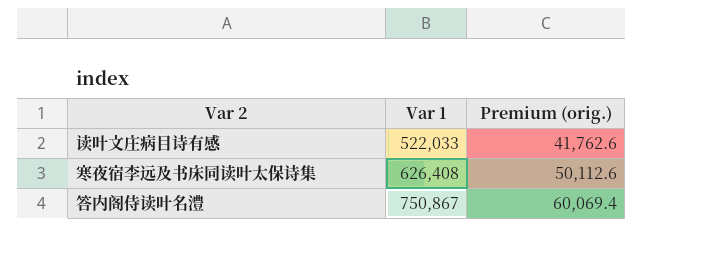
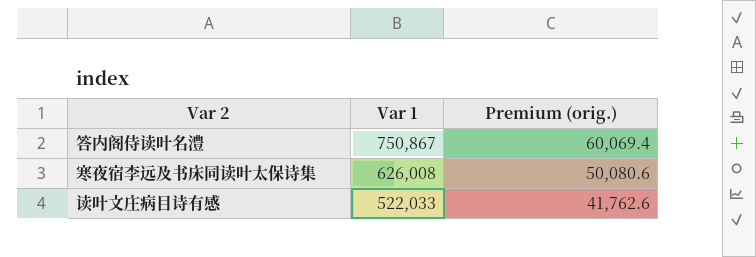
row order: Var 1 ascending -> Var 1 descending
寒夜宿李远及书床同读叶太保诗集 | Var 1: 626,408 -> 626,008
寒夜宿李远及书床同读叶太保诗集 | Premium (orig.): 50,112.6 -> 50,080.6

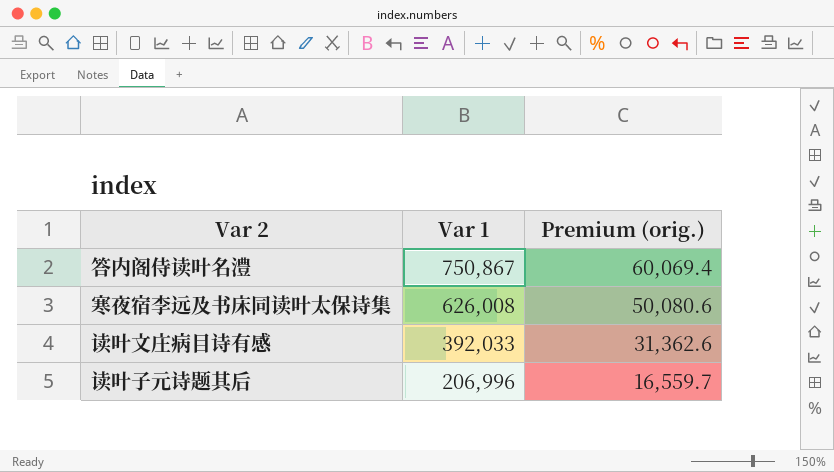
读叶文庄病目诗有感 | Var 1: 522,033 -> 392,033
读叶文庄病目诗有感 | Premium (orig.): 41,762.6 -> 31,362.6
row 读叶子元诗题其后: none -> 206,996 | 16,559.7

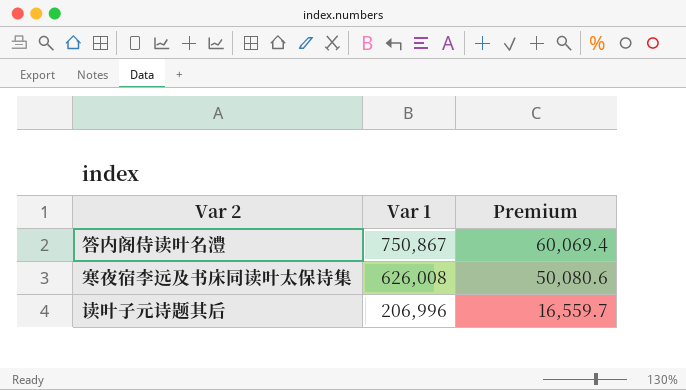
column name: Premium (orig.) -> Premium
row 读叶文庄病目诗有感: 392,033 | 31,362.6 -> none

